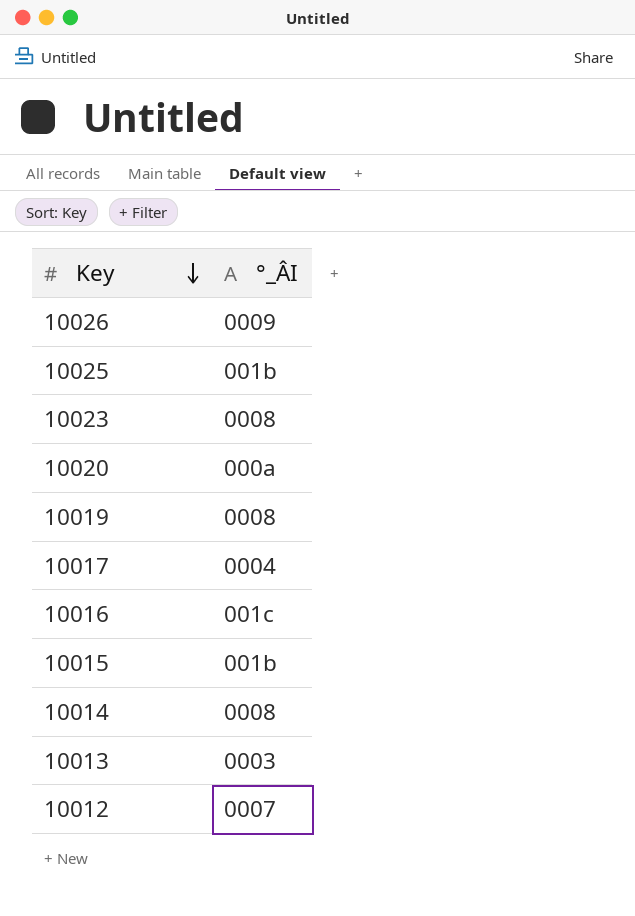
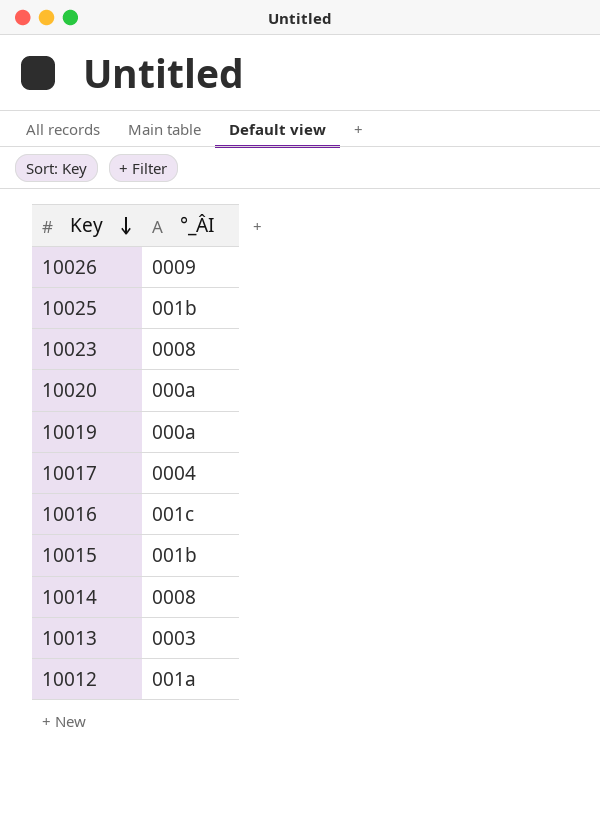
10019 | °_ÂI: 0008 -> 000a
10012 | °_ÂI: 0007 -> 001a

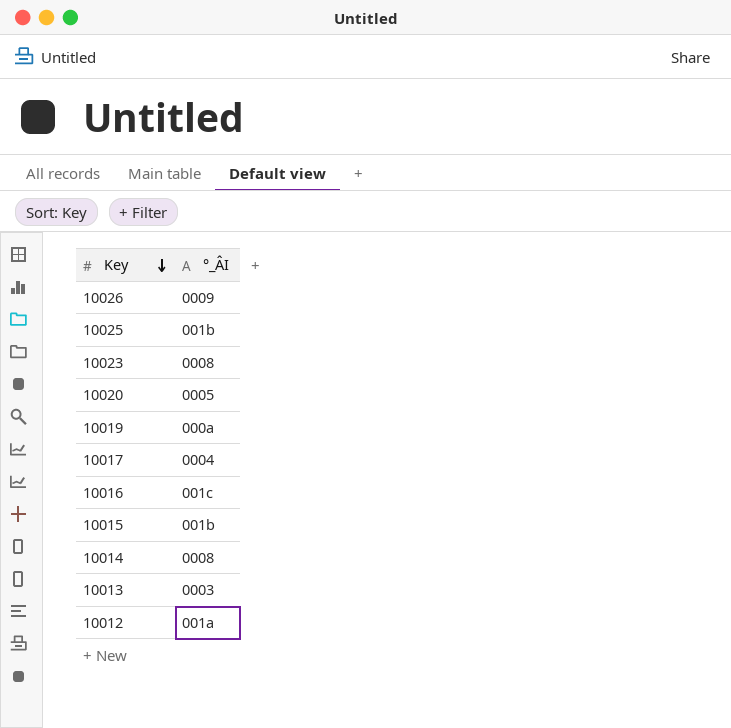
10020 | °_ÂI: 000a -> 0005

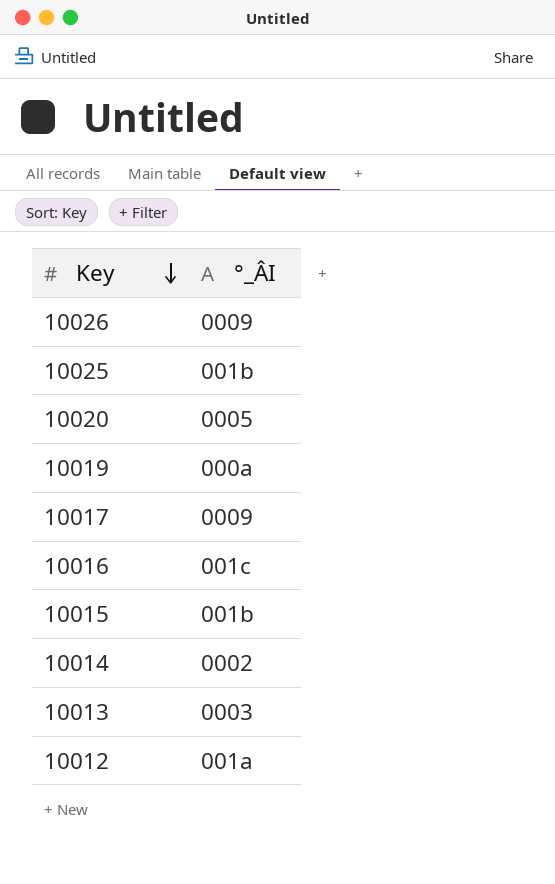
row 10023: 0008 -> none
10017 | °_ÂI: 0004 -> 0009
10014 | °_ÂI: 0008 -> 0002

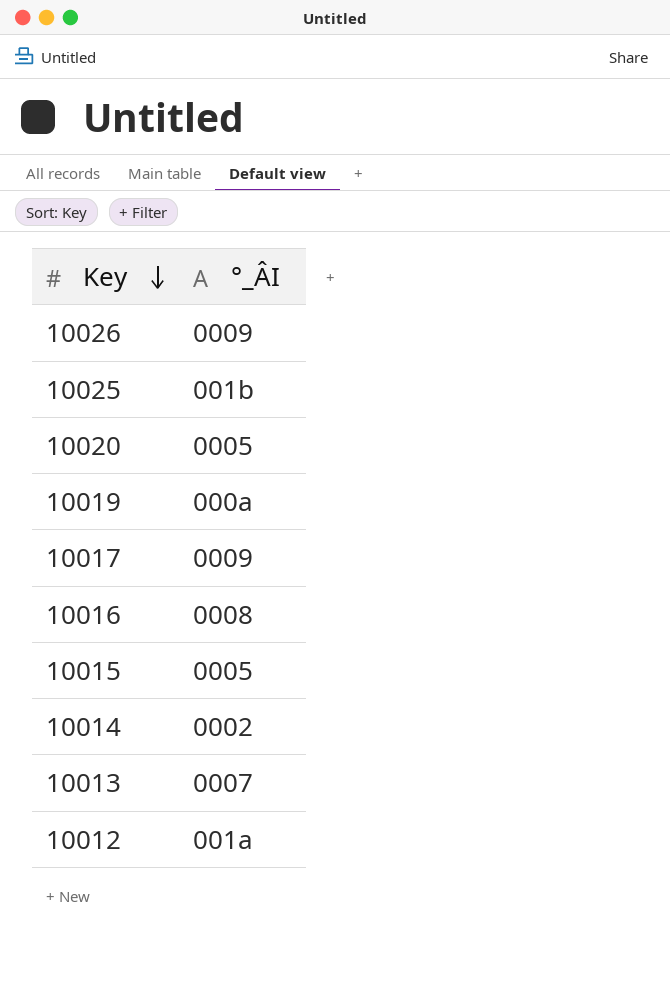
10016 | °_ÂI: 001c -> 0008
10015 | °_ÂI: 001b -> 0005
10013 | °_ÂI: 0003 -> 0007

